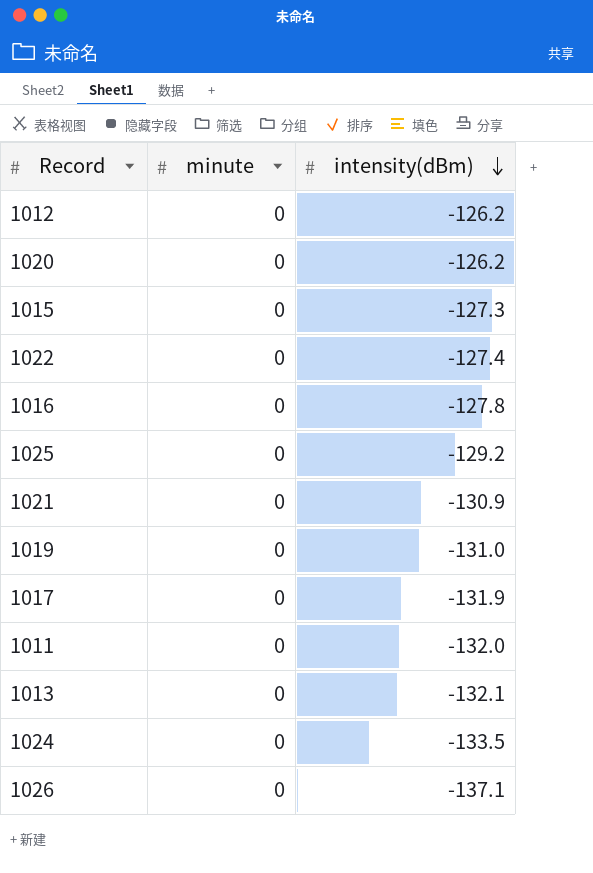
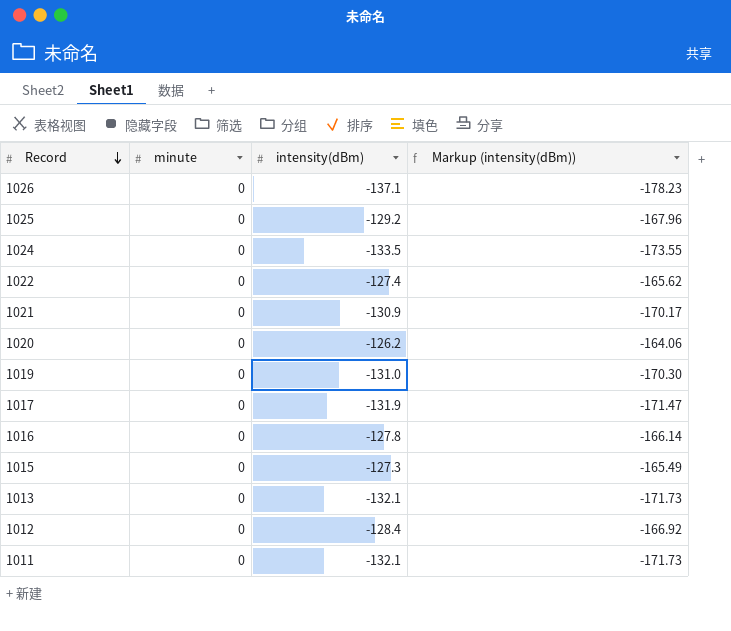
row order: intensity(dBm) descending -> Record descending
column Markup (intensity(dBm)) | formula: none -> [intensity(dBm)] * 1.3
1012 | intensity(dBm): -126.2 -> -128.4
1011 | intensity(dBm): -132.0 -> -132.1

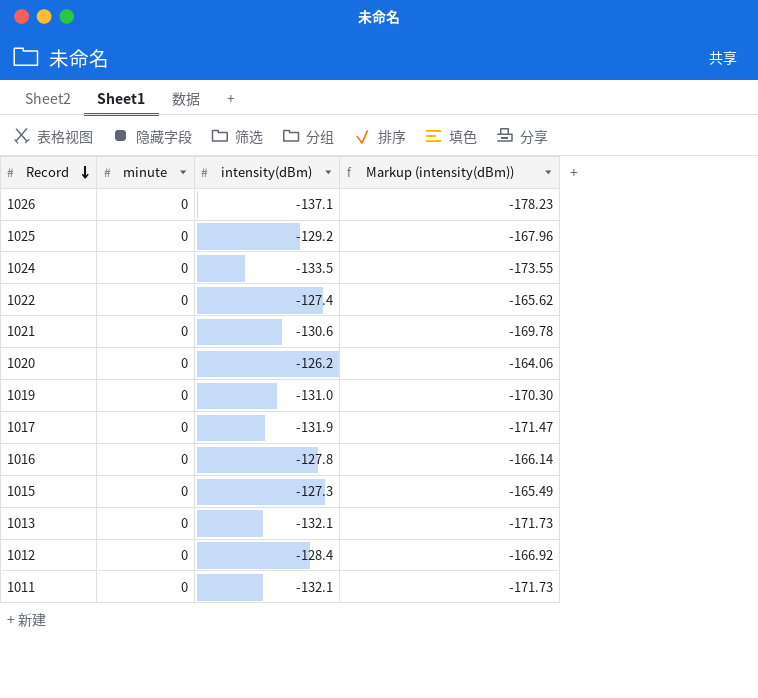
1021 | intensity(dBm): -130.9 -> -130.6
1021 | Markup (intensity(dBm)): -170.17 -> -169.78

